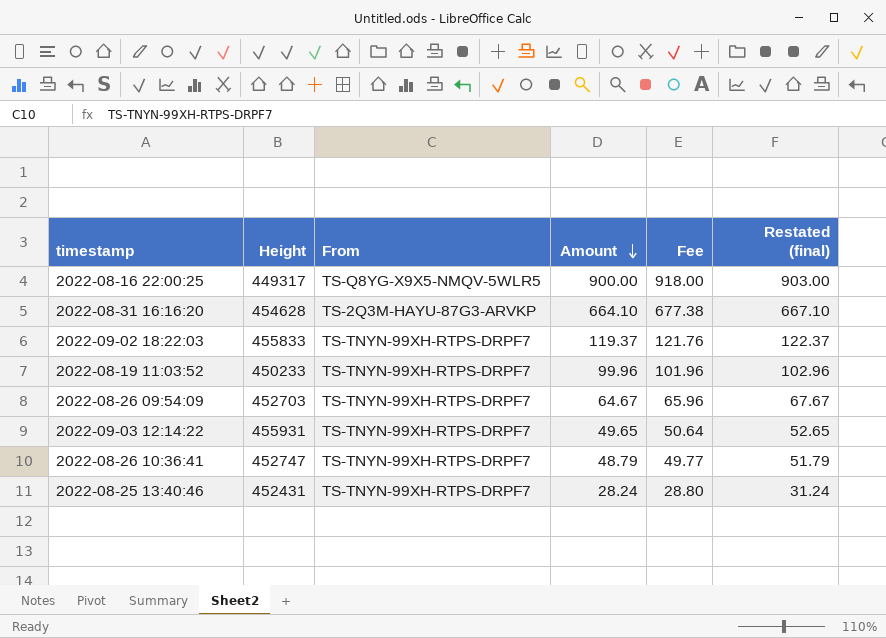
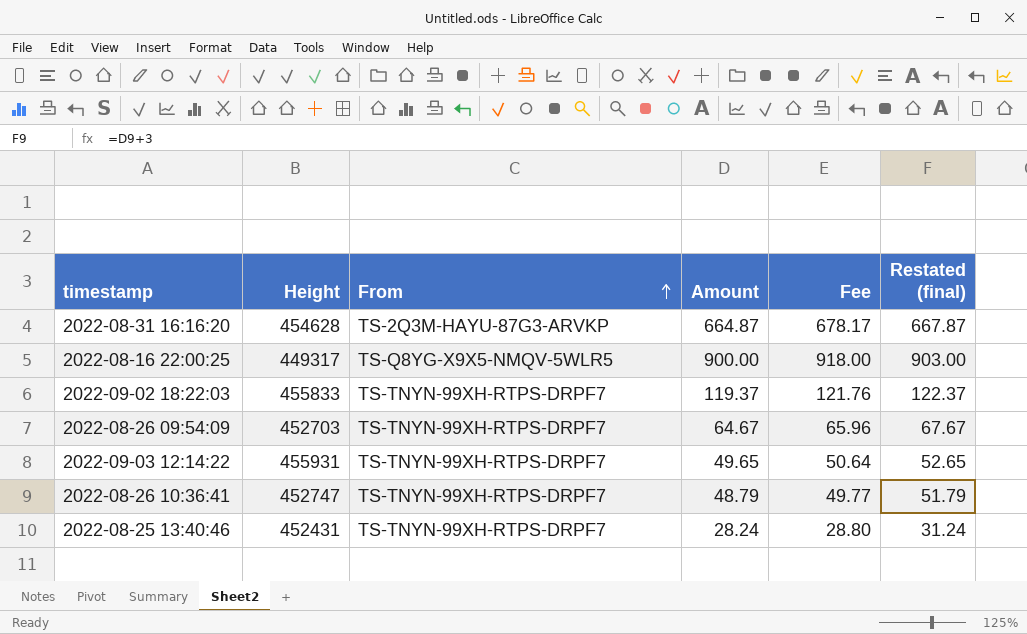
row order: Amount descending -> From ascending
row 2022-08-19 11:03:52: 450233 | TS-TNYN-99XH-RTPS-DRPF7 | 99.96 | 101.96 | 102.96 -> none
2022-08-31 16:16:20 | Amount: 664.10 -> 664.87
2022-08-31 16:16:20 | Fee: 677.38 -> 678.17
2022-08-31 16:16:20 | Restated (final): 667.10 -> 667.87

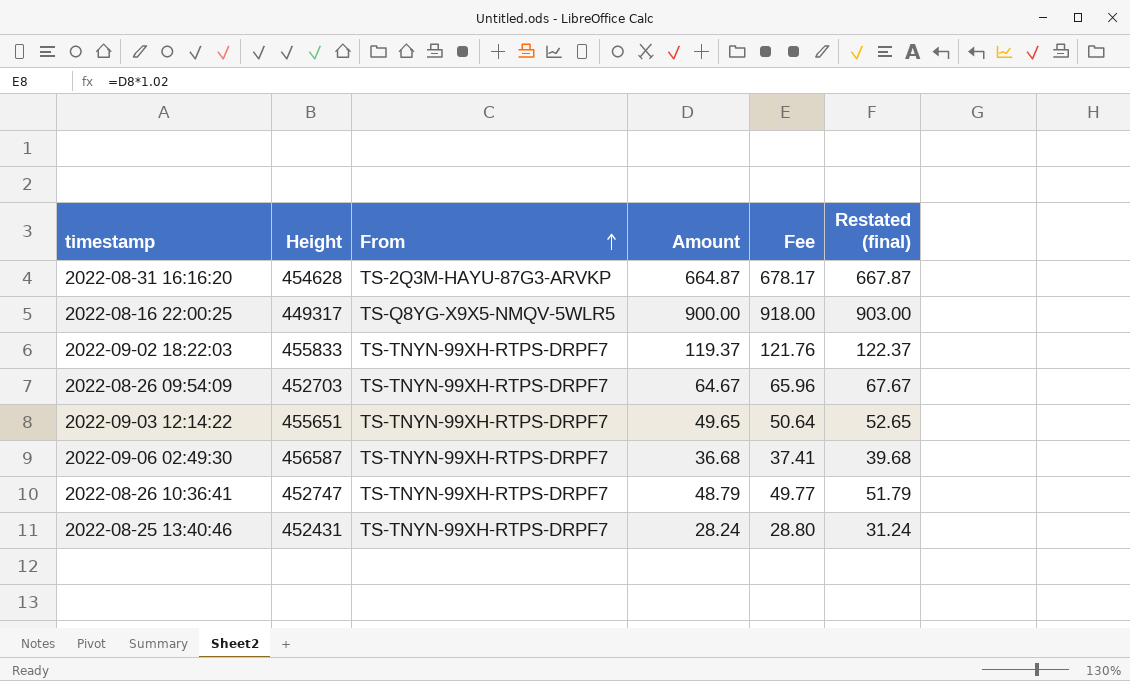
2022-09-03 12:14:22 | Height: 455931 -> 455651
row 2022-09-06 02:49:30: none -> 456587 | TS-TNYN-99XH-RTPS-DRPF7 | 36.68 | 37.41 | 39.68

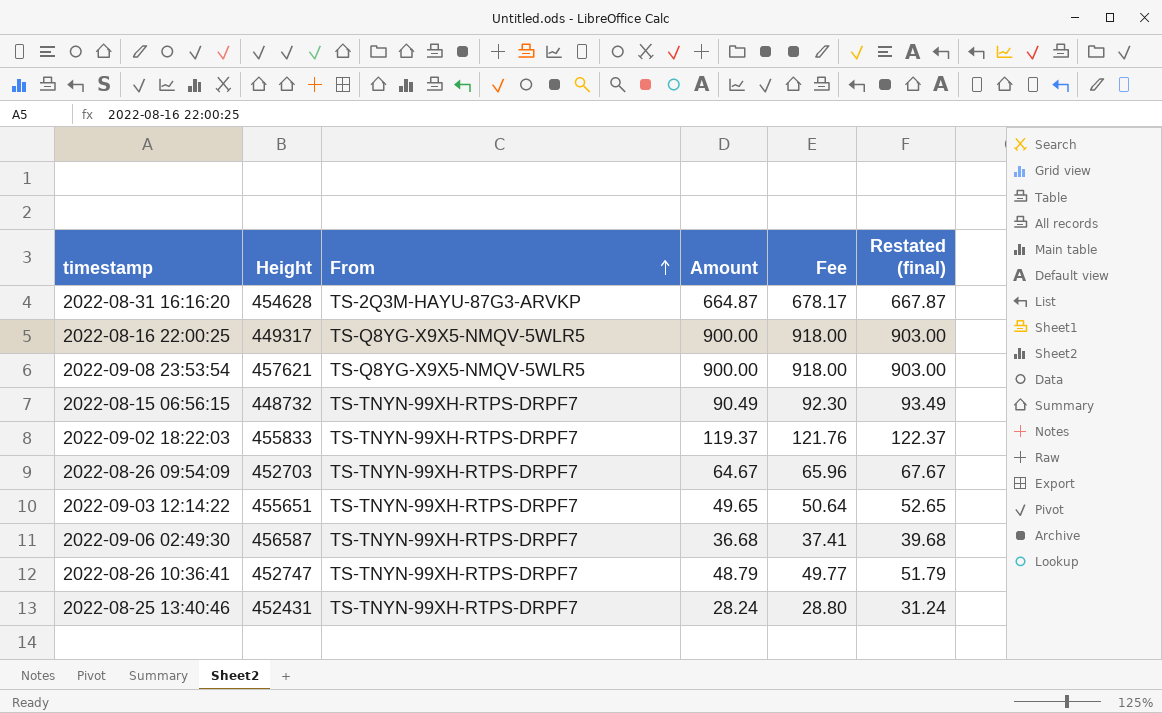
row 2022-09-08 23:53:54: none -> 457621 | TS-Q8YG-X9X5-NMQV-5WLR5 | 900.00 | 918.00 | 903.00
row 2022-08-15 06:56:15: none -> 448732 | TS-TNYN-99XH-RTPS-DRPF7 | 90.49 | 92.30 | 93.49

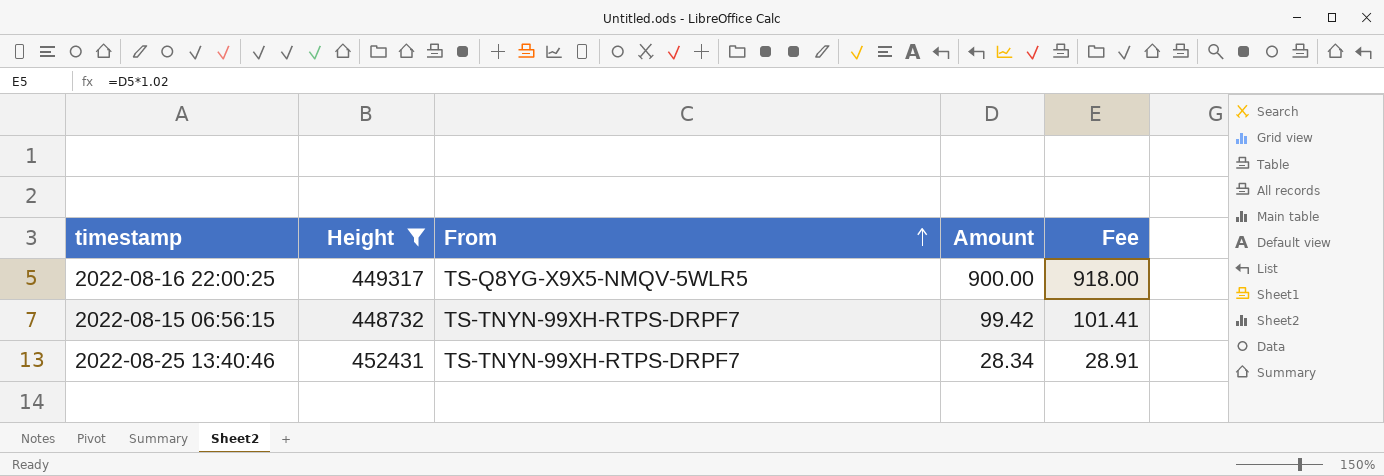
filter: none -> Height <= 452431
column Restated (final) | formula: [Amount] + 3 -> none
2022-08-15 06:56:15 | Amount: 90.49 -> 99.42
2022-08-15 06:56:15 | Fee: 92.30 -> 101.41
2022-08-25 13:40:46 | Amount: 28.24 -> 28.34
2022-08-25 13:40:46 | Fee: 28.80 -> 28.91

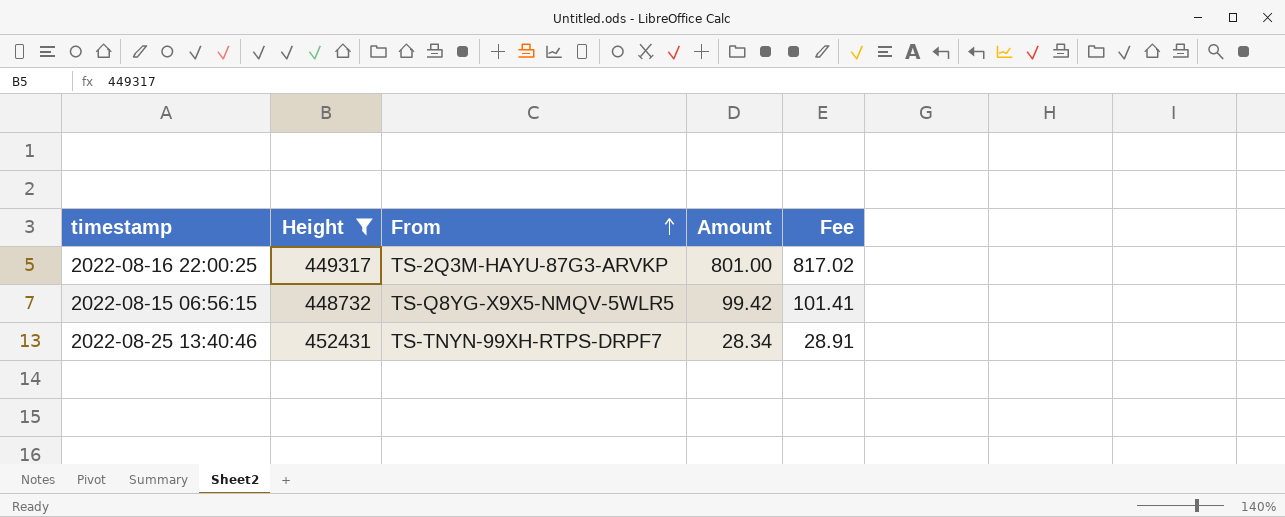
2022-08-16 22:00:25 | From: TS-Q8YG-X9X5-NMQV-5WLR5 -> TS-2Q3M-HAYU-87G3-ARVKP
2022-08-16 22:00:25 | Amount: 900.00 -> 801.00
2022-08-16 22:00:25 | Fee: 918.00 -> 817.02
2022-08-15 06:56:15 | From: TS-TNYN-99XH-RTPS-DRPF7 -> TS-Q8YG-X9X5-NMQV-5WLR5

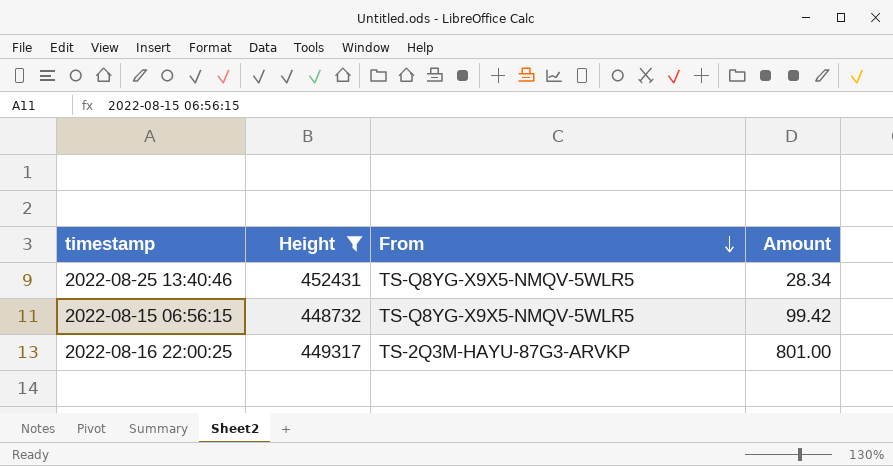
row order: From ascending -> From descending
column Fee | formula: [Amount] * 1.02 -> none
2022-08-25 13:40:46 | From: TS-TNYN-99XH-RTPS-DRPF7 -> TS-Q8YG-X9X5-NMQV-5WLR5

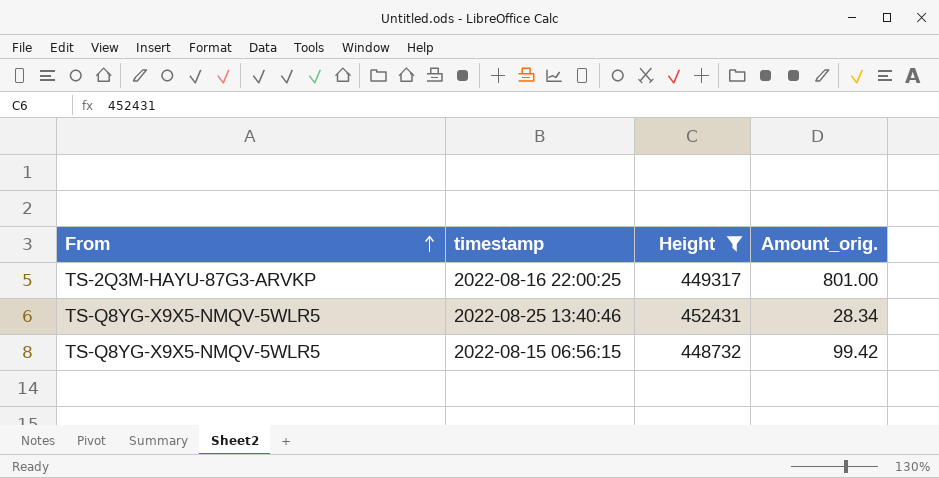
row order: From descending -> From ascending
column From | position: 3 -> 1
column name: Amount -> Amount_orig.

